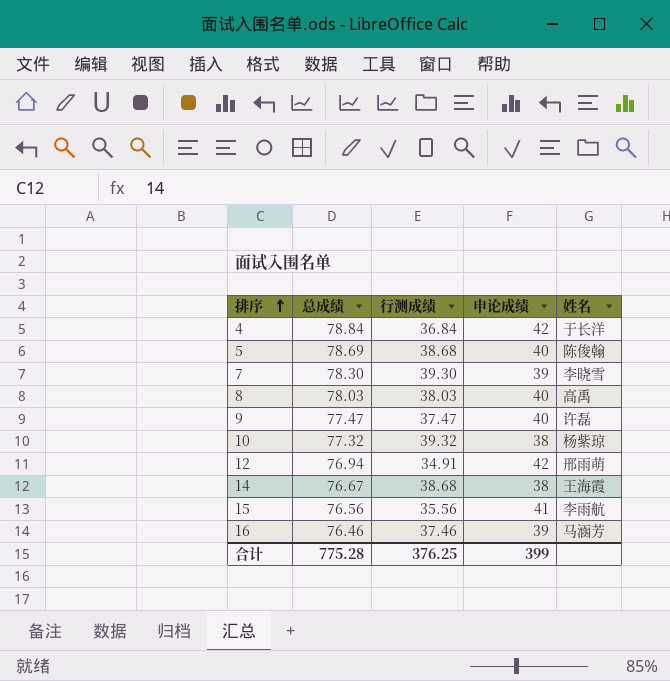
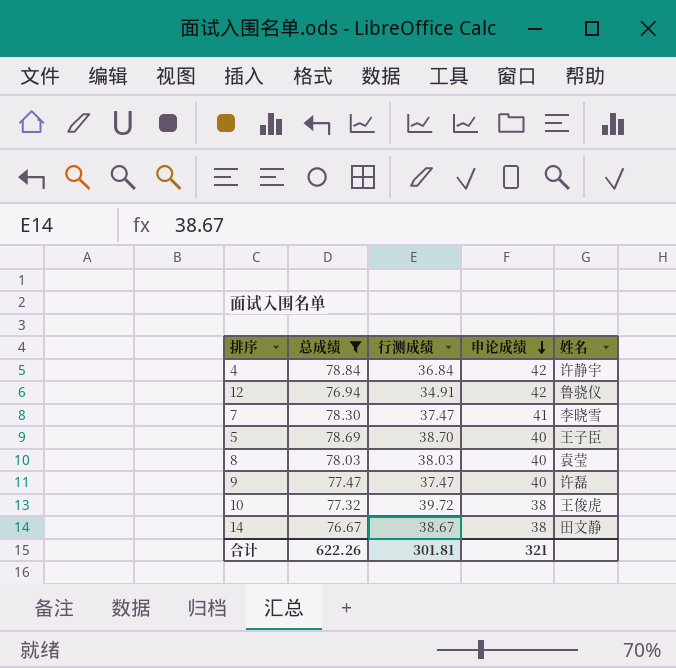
filter: none -> 总成绩 >= 76.67
row order: 排序 ascending -> 申论成绩 descending
4 | 姓名: 于长洋 -> 许静宇
12 | 姓名: 邢雨萌 -> 鲁骁仪
7 | 行测成绩: 39.30 -> 37.47
7 | 申论成绩: 39 -> 41
5 | 行测成绩: 38.68 -> 38.70
5 | 姓名: 陈俊翰 -> 王子臣
8 | 姓名: 高禹 -> 袁莹
10 | 行测成绩: 39.32 -> 39.72
10 | 姓名: 杨紫琼 -> 王俊虎
14 | 行测成绩: 38.68 -> 38.67
14 | 姓名: 王海霞 -> 田文静
合计 | 总成绩: 775.28 -> 622.26
合计 | 行测成绩: 376.25 -> 301.81
合计 | 申论成绩: 399 -> 321

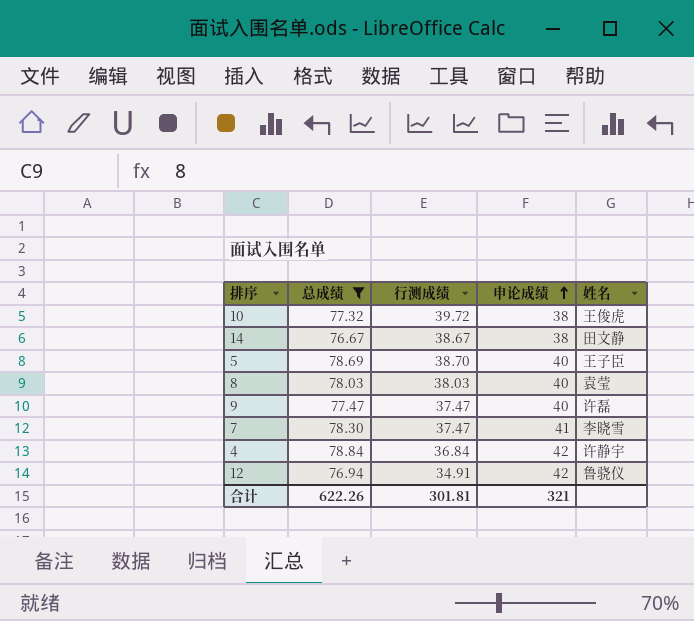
row order: 申论成绩 descending -> 申论成绩 ascending

